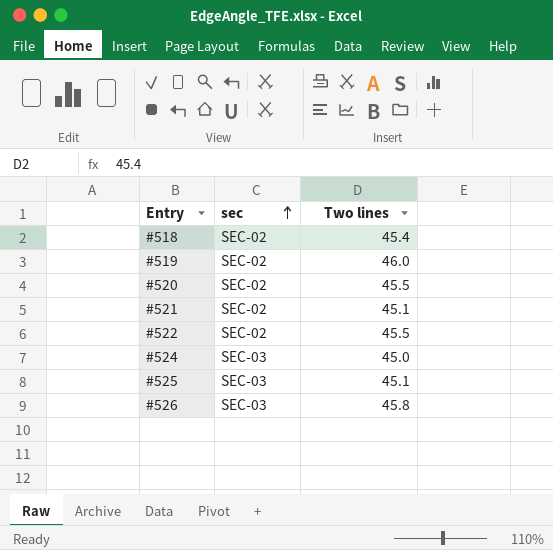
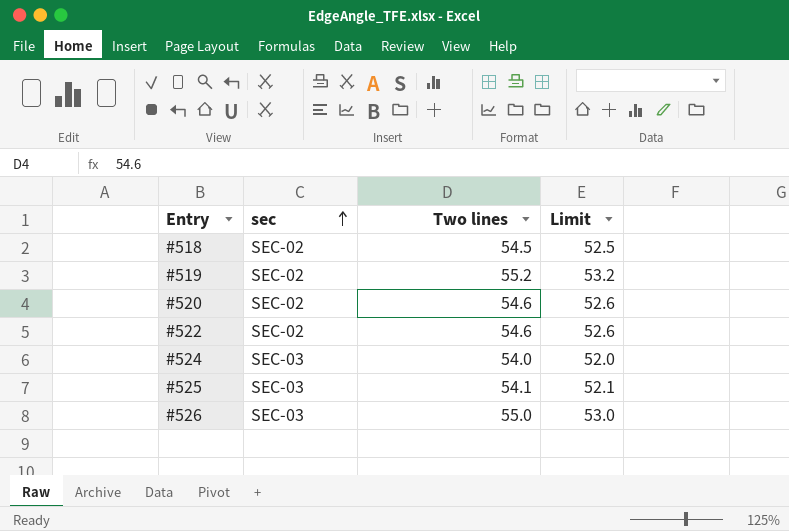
column Limit | formula: none -> [Two lines] - 2
row #521: SEC-02 | 45.1 -> none
#518 | Two lines: 45.4 -> 54.5
#519 | Two lines: 46.0 -> 55.2
#520 | Two lines: 45.5 -> 54.6
#522 | Two lines: 45.5 -> 54.6
#524 | Two lines: 45.0 -> 54.0
#525 | Two lines: 45.1 -> 54.1
#526 | Two lines: 45.8 -> 55.0

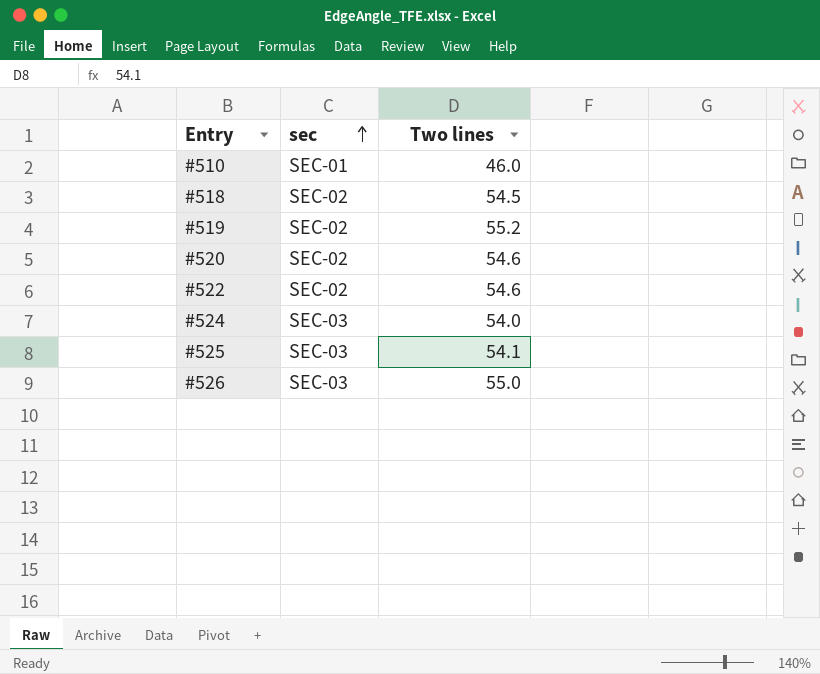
column Limit | formula: [Two lines] - 2 -> none
row #510: none -> SEC-01 | 46.0

